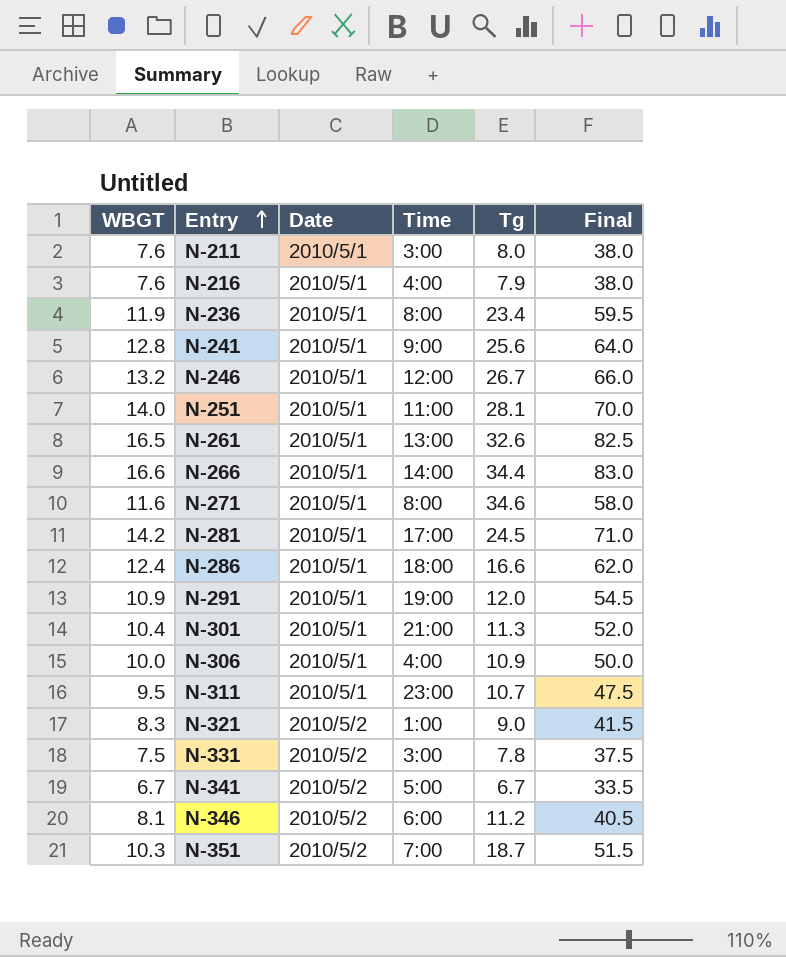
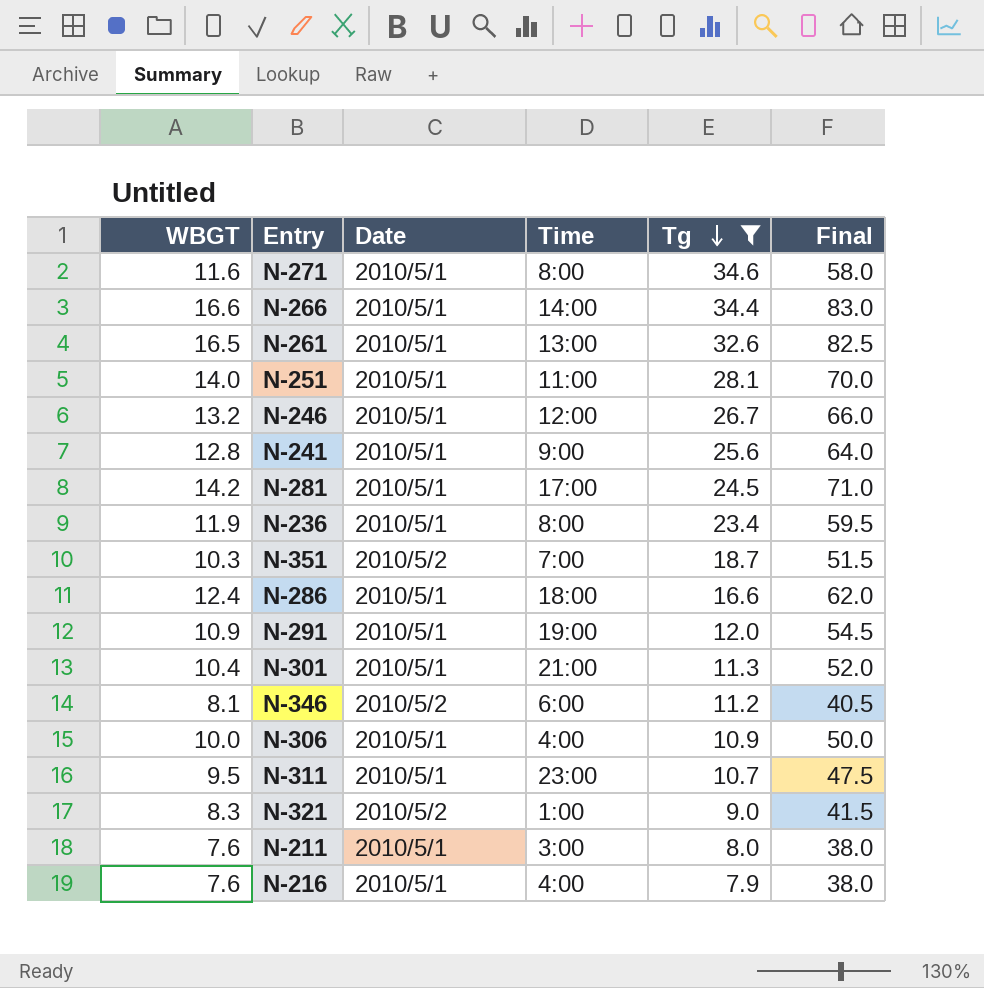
filter: none -> Tg >= 7.9
row order: Entry ascending -> Tg descending

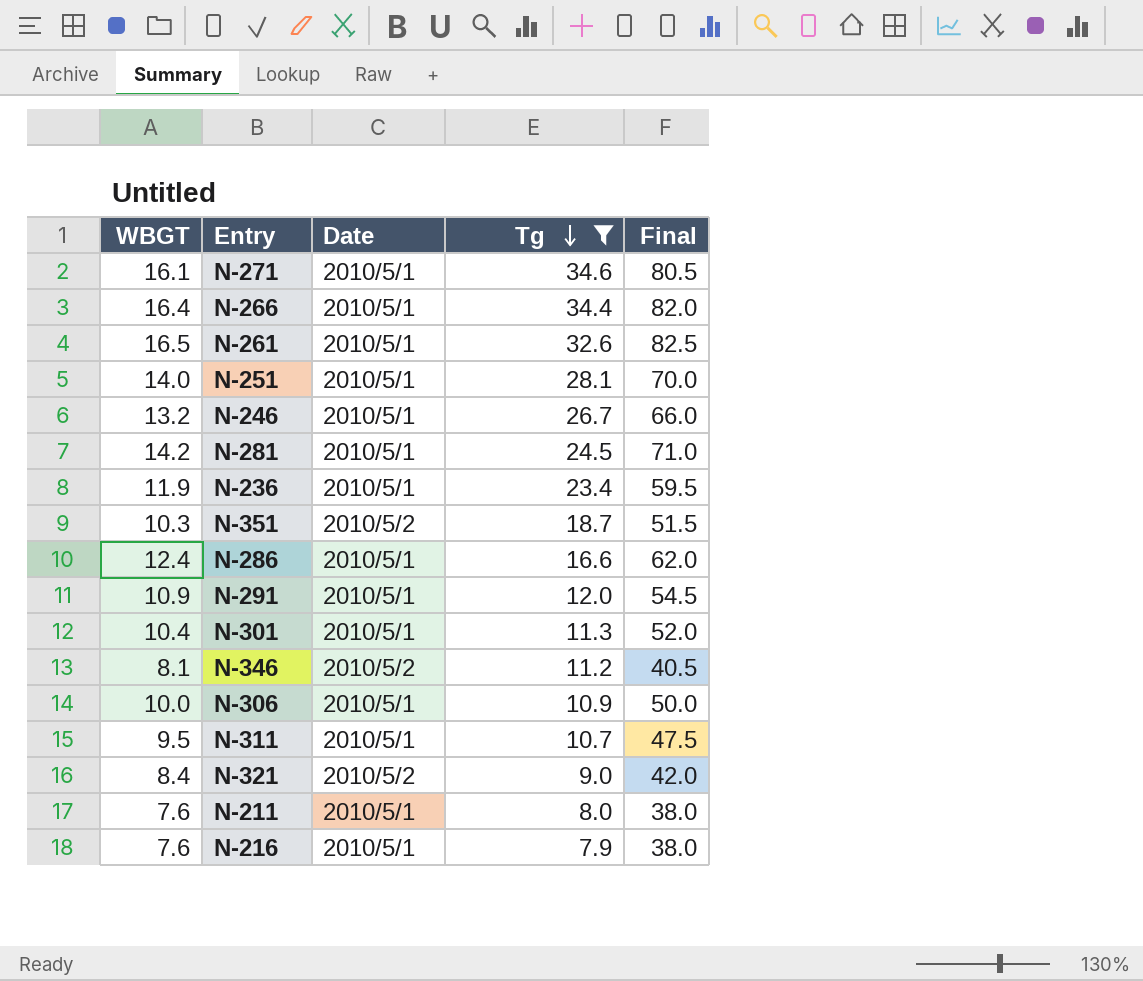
column Time | position: 4 -> none
row N-241: 12.8 | 2010/5/1 | 9:00 | 25.6 | 64.0 -> none
N-271 | WBGT: 11.6 -> 16.1
N-271 | Final: 58.0 -> 80.5
N-266 | WBGT: 16.6 -> 16.4
N-266 | Final: 83.0 -> 82.0
N-321 | WBGT: 8.3 -> 8.4
N-321 | Final: 41.5 -> 42.0

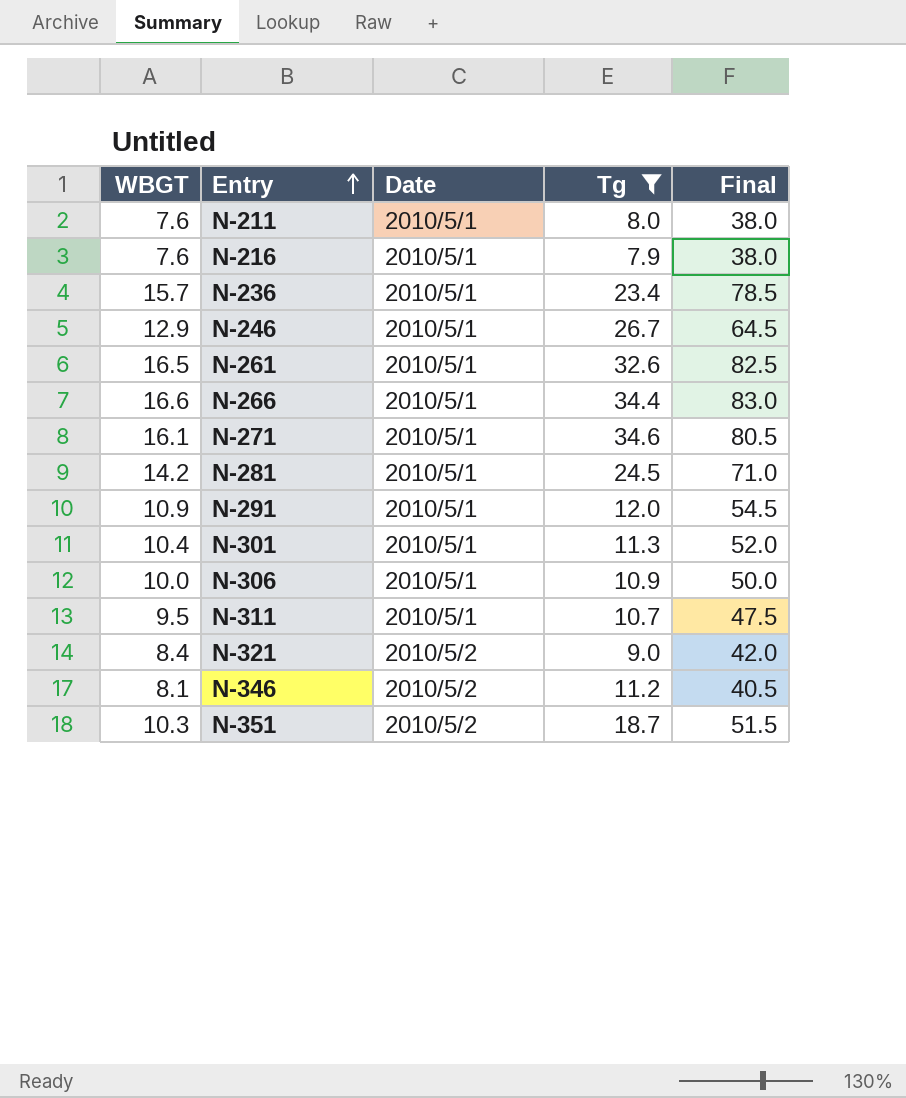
row order: Tg descending -> Entry ascending
row N-251: 14.0 | 2010/5/1 | 28.1 | 70.0 -> none
row N-286: 12.4 | 2010/5/1 | 16.6 | 62.0 -> none
N-236 | WBGT: 11.9 -> 15.7
N-236 | Final: 59.5 -> 78.5
N-246 | WBGT: 13.2 -> 12.9
N-246 | Final: 66.0 -> 64.5
N-266 | WBGT: 16.4 -> 16.6
N-266 | Final: 82.0 -> 83.0

